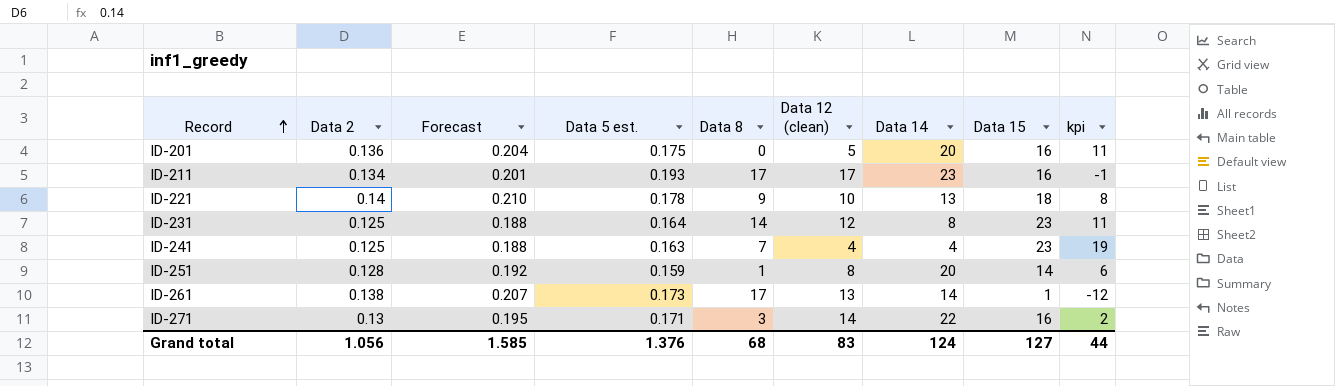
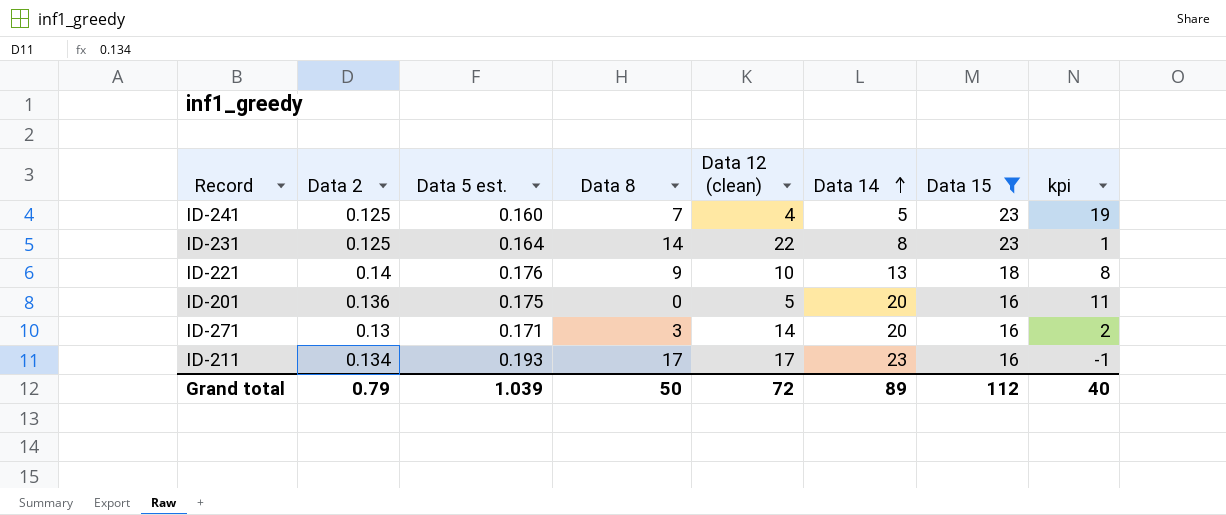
filter: none -> Data 15 >= 16
row order: Record ascending -> Data 14 ascending
column Forecast | formula: [Data 2] * 1.5 -> none
ID-241 | Data 5 est.: 0.163 -> 0.160
ID-241 | Data 14: 4 -> 5
ID-231 | Data 12 (clean): 12 -> 22
ID-231 | kpi: 11 -> 1
ID-221 | Data 5 est.: 0.178 -> 0.176
ID-271 | Data 14: 22 -> 20
Grand total | Data 2: 1.056 -> 0.79
Grand total | Data 5 est.: 1.376 -> 1.039
Grand total | Data 8: 68 -> 50
Grand total | Data 12 (clean): 83 -> 72
Grand total | Data 14: 124 -> 89
Grand total | Data 15: 127 -> 112
Grand total | kpi: 44 -> 40

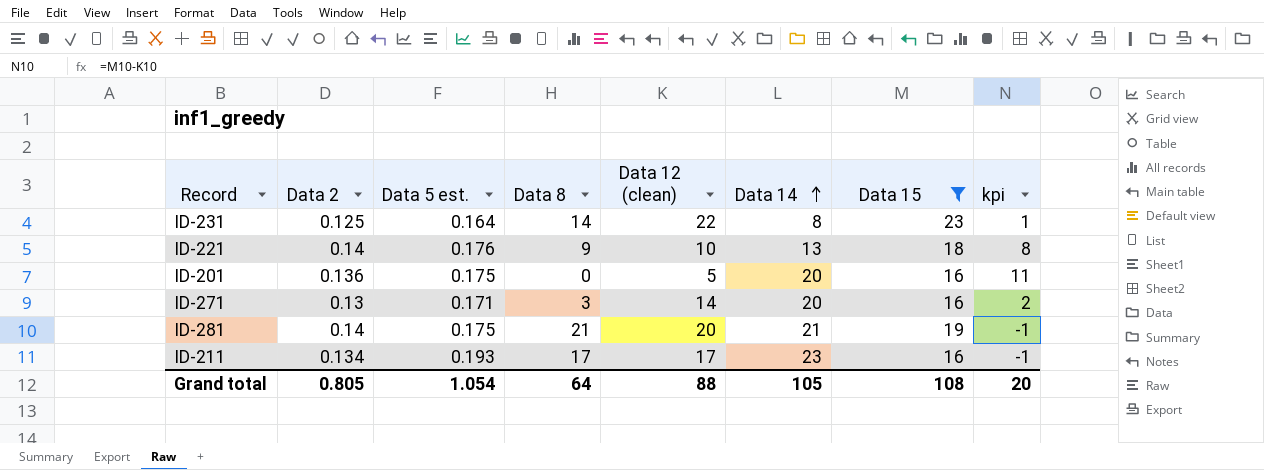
row ID-241: 0.125 | 0.160 | 7 | 4 | 5 | 23 | 19 -> none
row ID-281: none -> 0.14 | 0.175 | 21 | 20 | 21 | 19 | -1
Grand total | Data 2: 0.79 -> 0.805
Grand total | Data 5 est.: 1.039 -> 1.054
Grand total | Data 8: 50 -> 64
Grand total | Data 12 (clean): 72 -> 88
Grand total | Data 14: 89 -> 105
Grand total | Data 15: 112 -> 108
Grand total | kpi: 40 -> 20

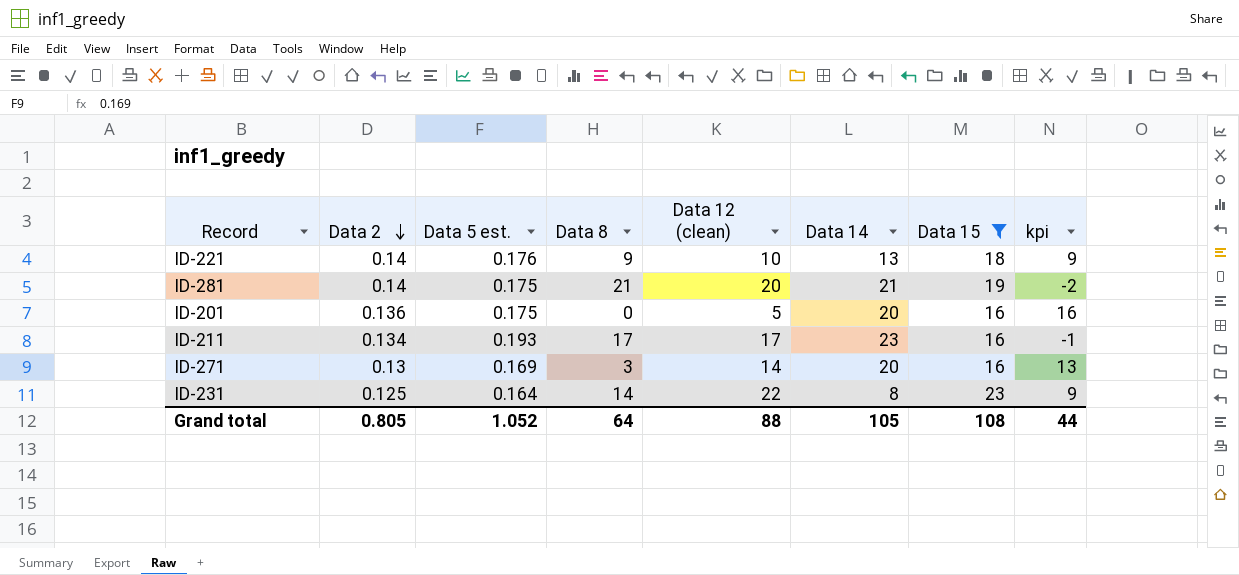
row order: Data 14 ascending -> Data 2 descending
column kpi | formula: [Data 15] - [Data 12 (clean)] -> [Data 15] - [Data 8]
ID-271 | Data 5 est.: 0.171 -> 0.169
Grand total | Data 5 est.: 1.054 -> 1.052
Grand total | kpi: 20 -> 44

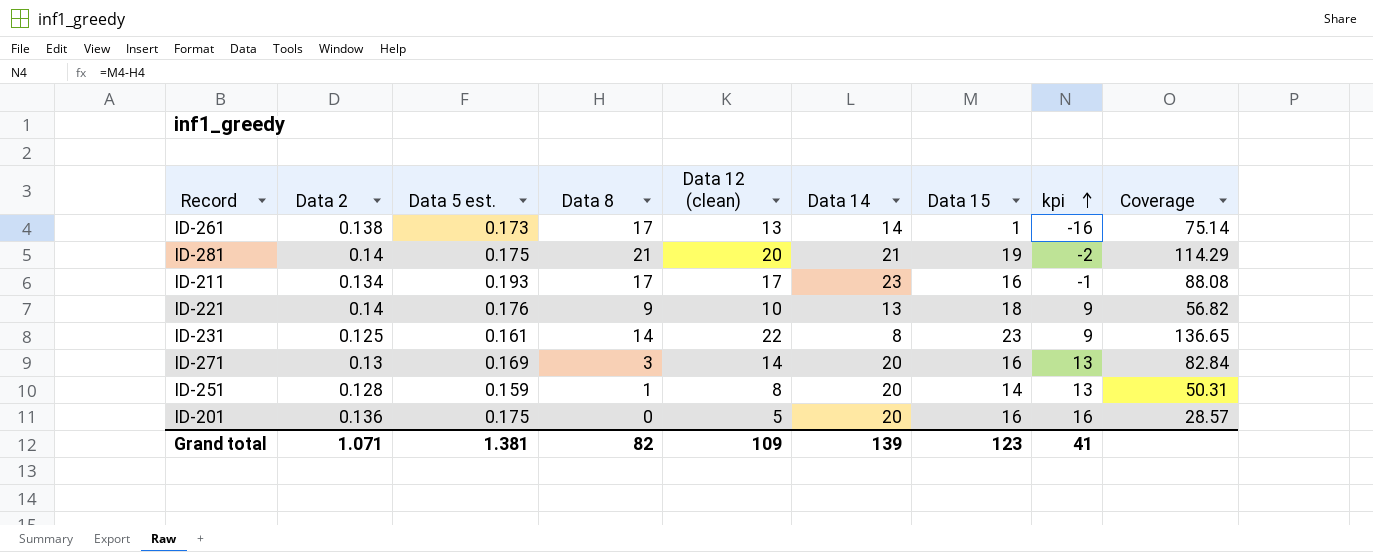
filter: Data 15 >= 16 -> none
row order: Data 2 descending -> kpi ascending
column Coverage | formula: none -> [Data 12 (clean)] / [Data 5 est.]
ID-231 | Data 5 est.: 0.164 -> 0.161
Grand total | Data 2: 0.805 -> 1.071
Grand total | Data 5 est.: 1.052 -> 1.381
Grand total | Data 8: 64 -> 82
Grand total | Data 12 (clean): 88 -> 109
Grand total | Data 14: 105 -> 139
Grand total | Data 15: 108 -> 123
Grand total | kpi: 44 -> 41

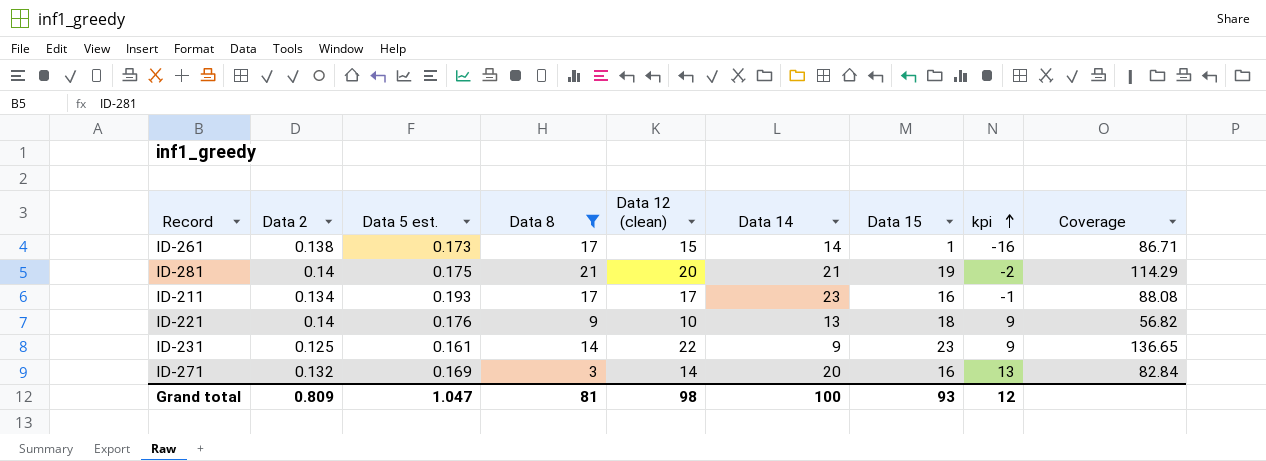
filter: none -> Data 8 >= 3
ID-261 | Data 12 (clean): 13 -> 15
ID-261 | Coverage: 75.14 -> 86.71
ID-231 | Data 14: 8 -> 9
ID-271 | Data 2: 0.13 -> 0.132
Grand total | Data 2: 1.071 -> 0.809
Grand total | Data 5 est.: 1.381 -> 1.047
Grand total | Data 8: 82 -> 81
Grand total | Data 12 (clean): 109 -> 98
Grand total | Data 14: 139 -> 100
Grand total | Data 15: 123 -> 93
Grand total | kpi: 41 -> 12

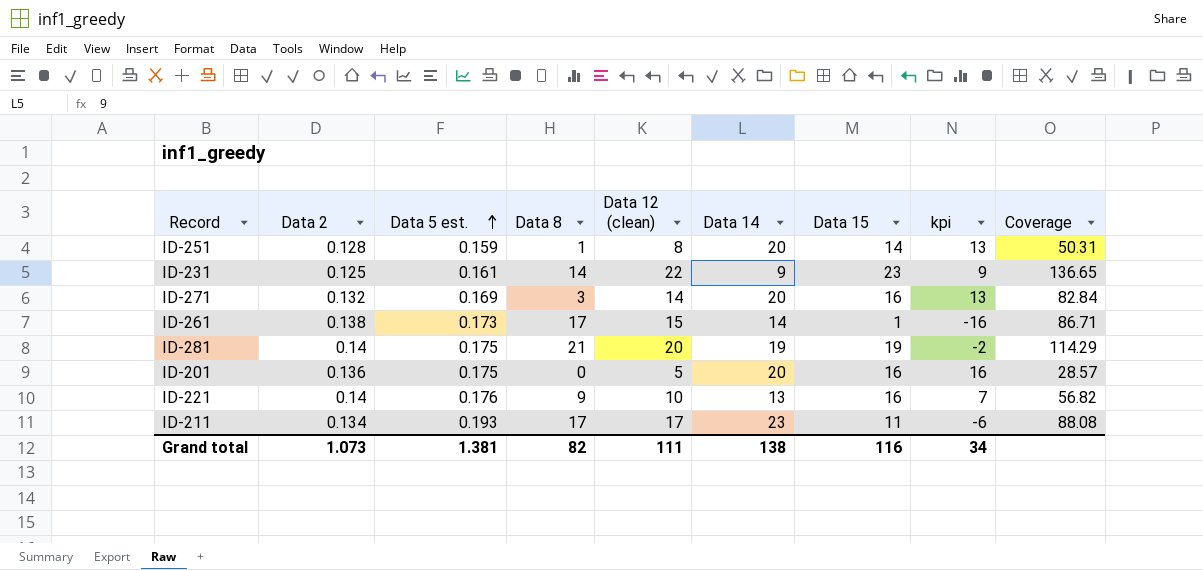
filter: Data 8 >= 3 -> none
row order: kpi ascending -> Data 5 est. ascending
ID-281 | Data 14: 21 -> 19
ID-221 | Data 15: 18 -> 16
ID-221 | kpi: 9 -> 7
ID-211 | Data 15: 16 -> 11
ID-211 | kpi: -1 -> -6
Grand total | Data 2: 0.809 -> 1.073
Grand total | Data 5 est.: 1.047 -> 1.381
Grand total | Data 8: 81 -> 82
Grand total | Data 12 (clean): 98 -> 111
Grand total | Data 14: 100 -> 138
Grand total | Data 15: 93 -> 116
Grand total | kpi: 12 -> 34

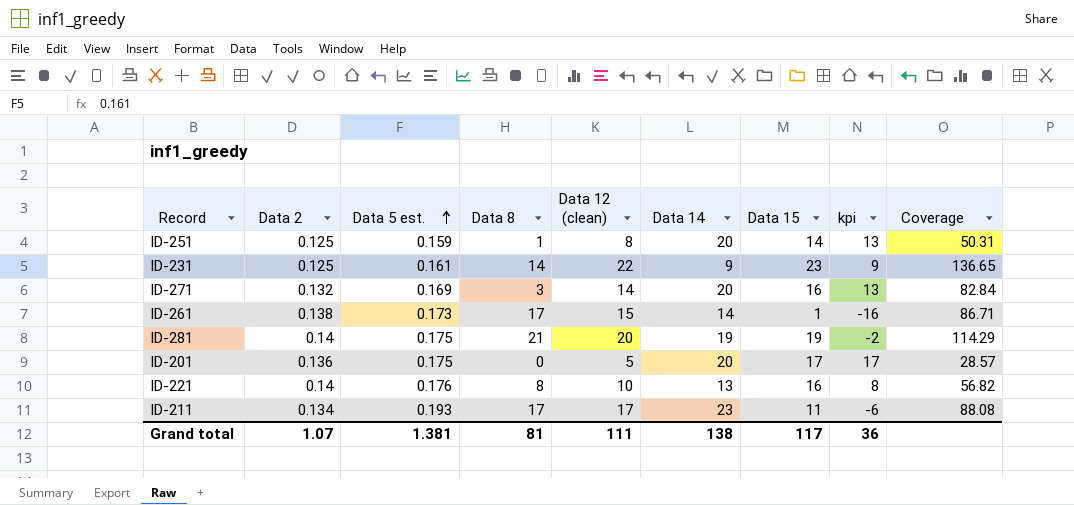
ID-251 | Data 2: 0.128 -> 0.125
ID-201 | Data 15: 16 -> 17
ID-201 | kpi: 16 -> 17
ID-221 | Data 8: 9 -> 8
ID-221 | kpi: 7 -> 8
Grand total | Data 2: 1.073 -> 1.07
Grand total | Data 8: 82 -> 81
Grand total | Data 15: 116 -> 117
Grand total | kpi: 34 -> 36

